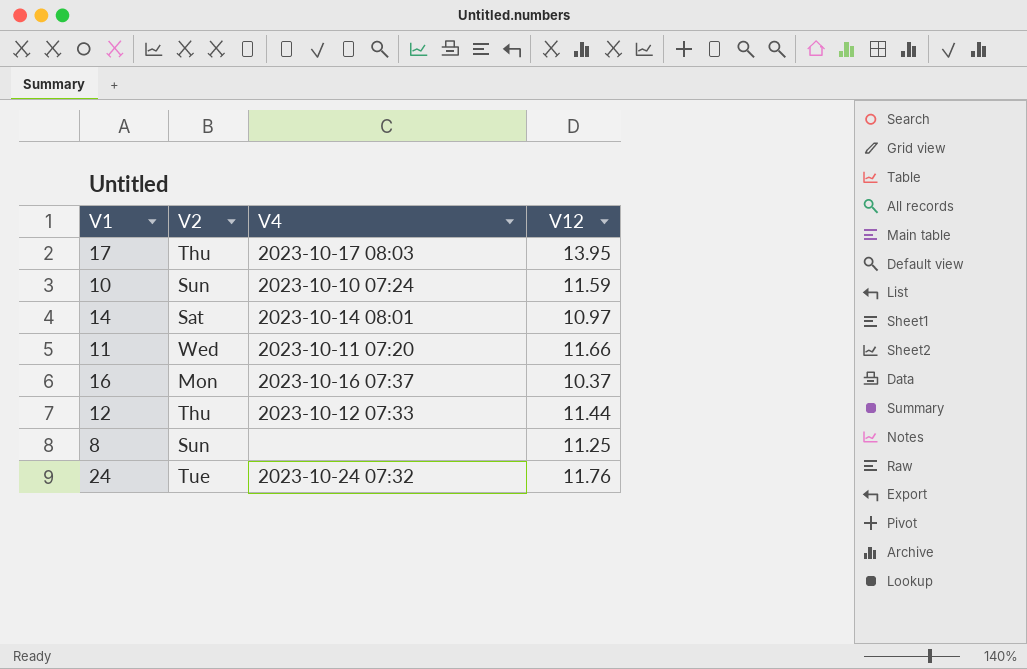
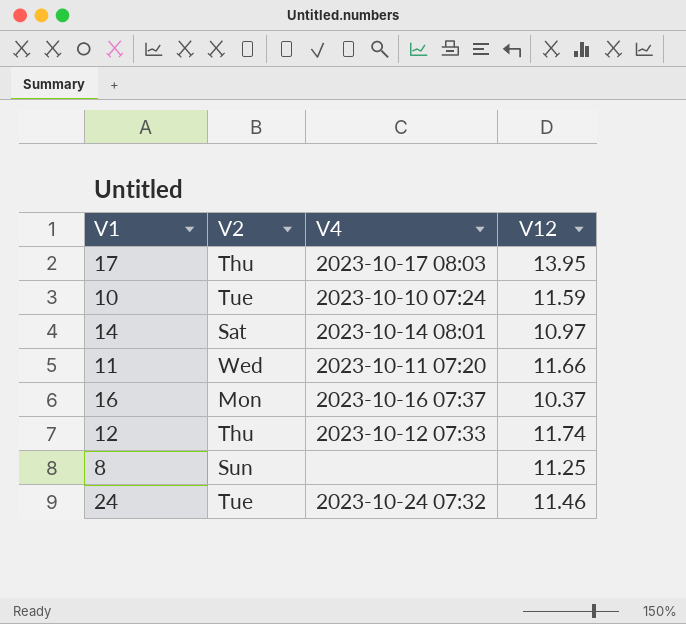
10 | V2: Sun -> Tue
12 | V12: 11.44 -> 11.74
24 | V12: 11.76 -> 11.46

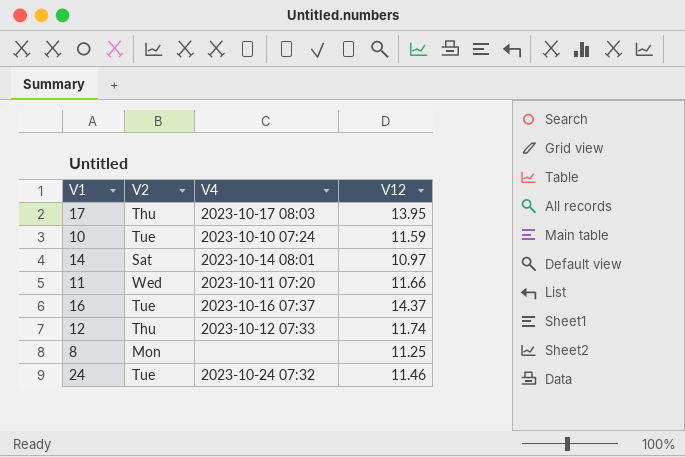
16 | V2: Mon -> Tue
16 | V12: 10.37 -> 14.37
8 | V2: Sun -> Mon

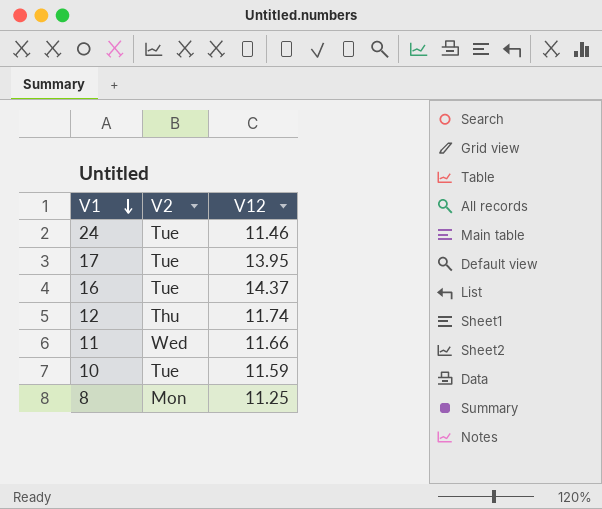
row order: none -> V1 descending
column V4 | position: 3 -> none
row 14: Sat | 2023-10-14 08:01 | 10.97 -> none
17 | V2: Thu -> Tue

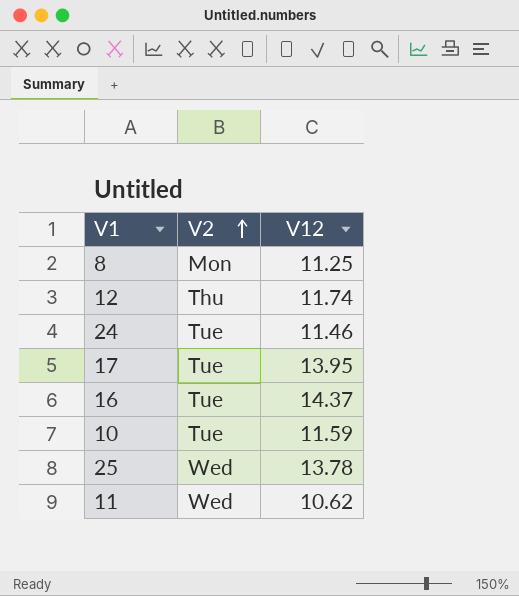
row order: V1 descending -> V2 ascending
row 25: none -> Wed | 13.78
11 | V12: 11.66 -> 10.62

